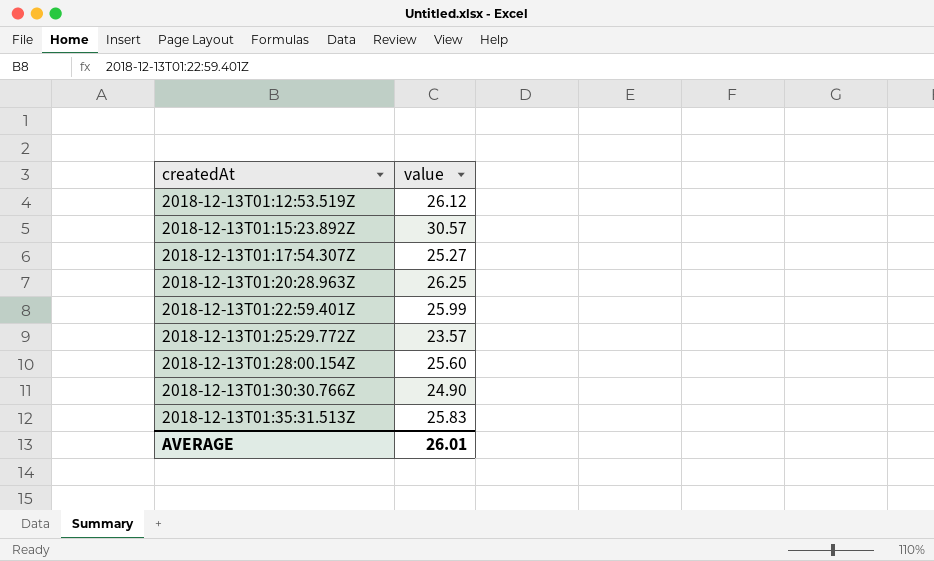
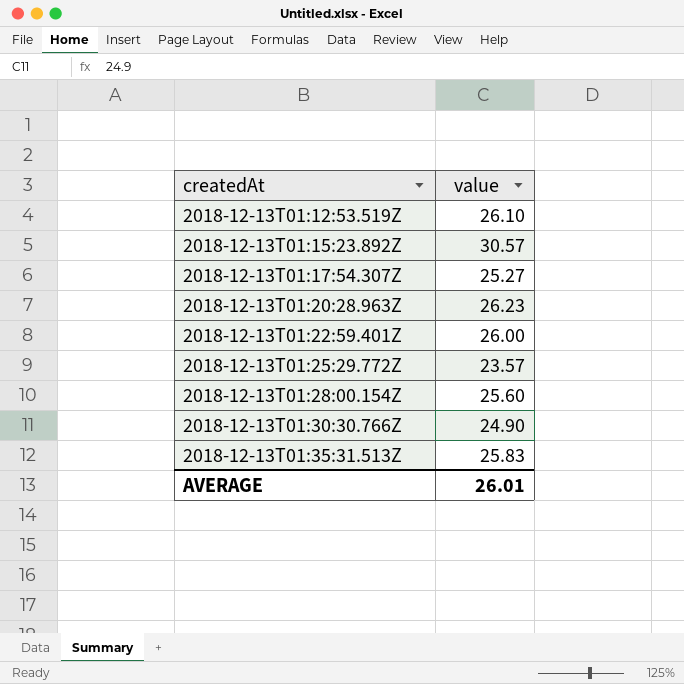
2018-12-13T01:12:53.519Z | value: 26.12 -> 26.10
2018-12-13T01:20:28.963Z | value: 26.25 -> 26.23
2018-12-13T01:22:59.401Z | value: 25.99 -> 26.00

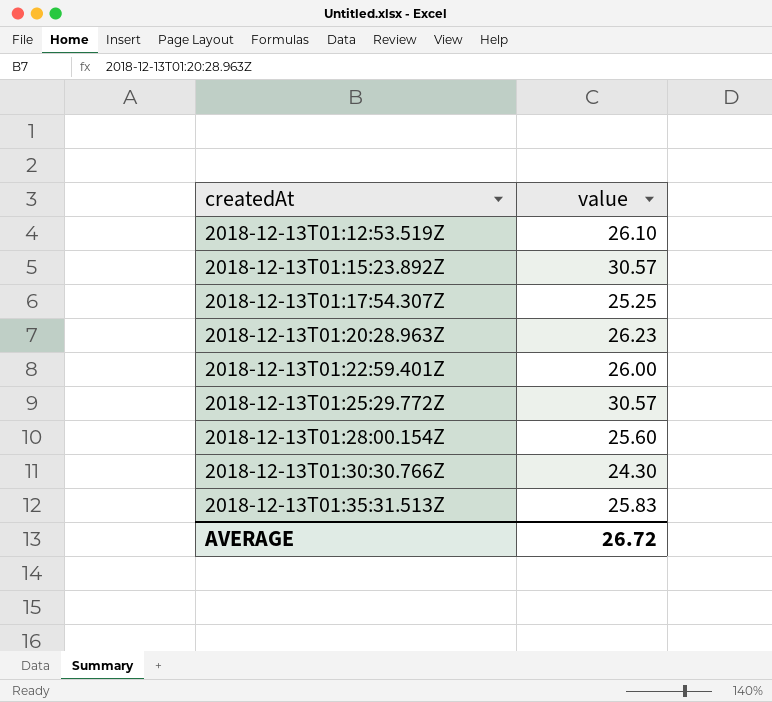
2018-12-13T01:17:54.307Z | value: 25.27 -> 25.25
2018-12-13T01:25:29.772Z | value: 23.57 -> 30.57
2018-12-13T01:30:30.766Z | value: 24.90 -> 24.30
AVERAGE | value: 26.01 -> 26.72

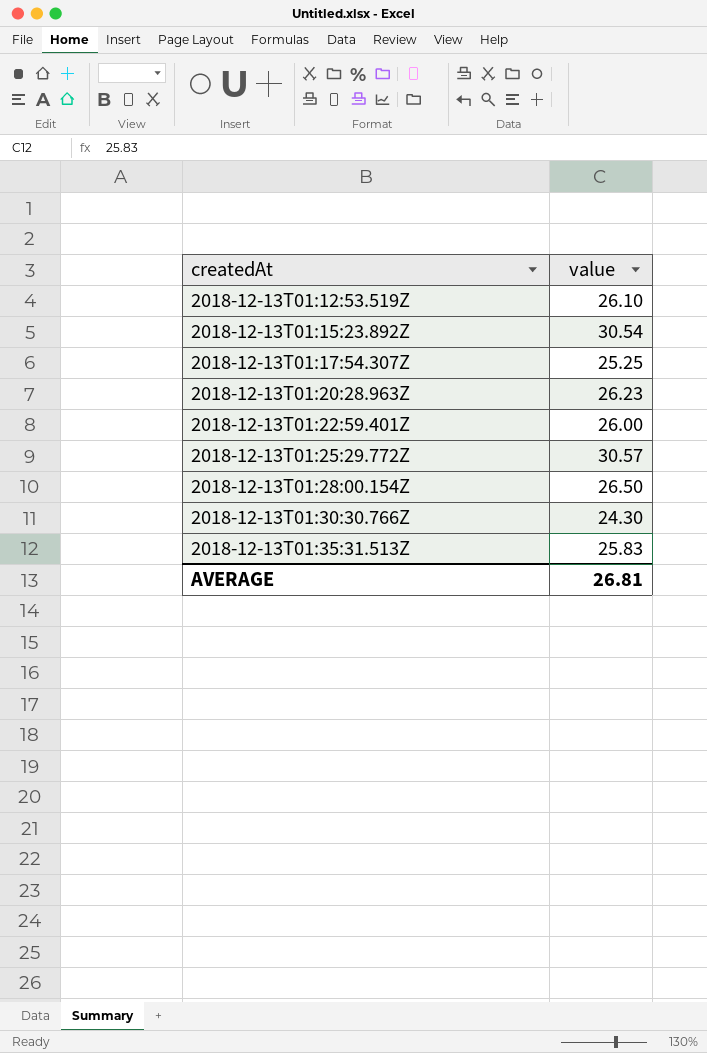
2018-12-13T01:15:23.892Z | value: 30.57 -> 30.54
2018-12-13T01:28:00.154Z | value: 25.60 -> 26.50
AVERAGE | value: 26.72 -> 26.81

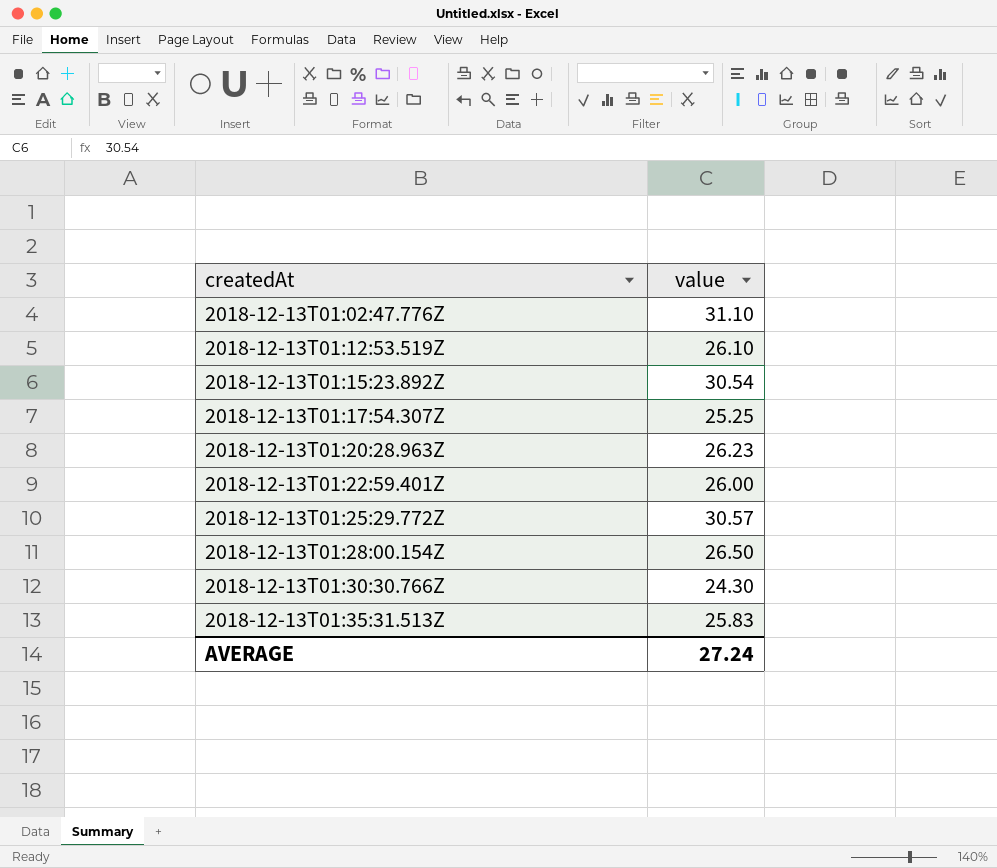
row 2018-12-13T01:02:47.776Z: none -> 31.10
AVERAGE | value: 26.81 -> 27.24

